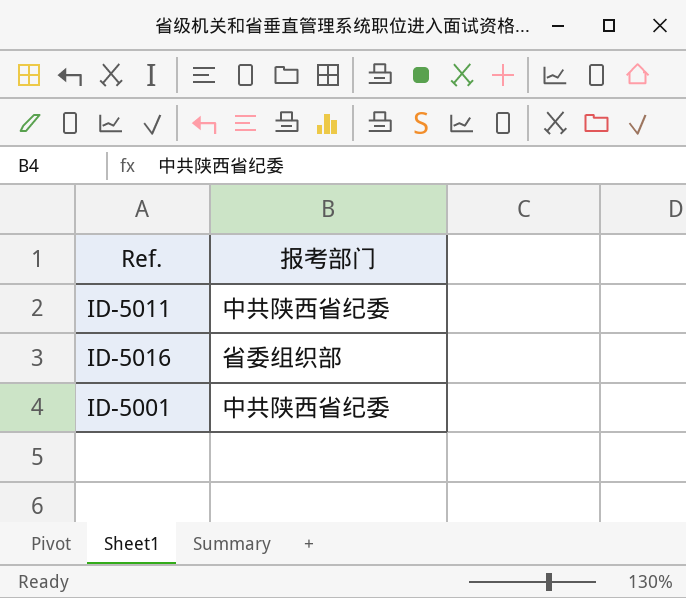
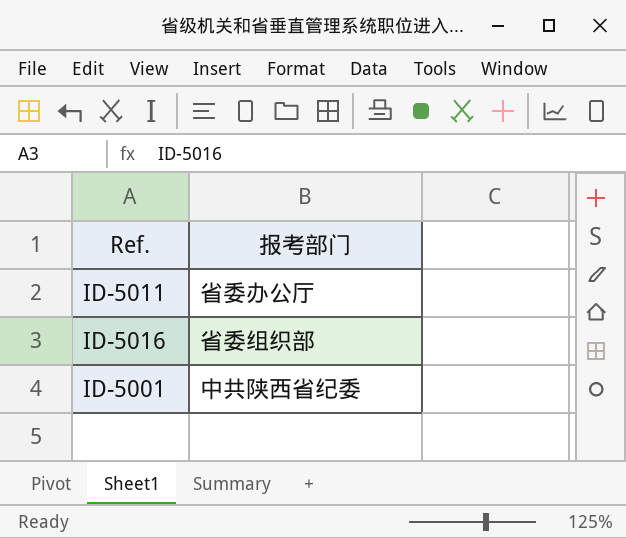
ID-5011 | 报考部门: 中共陕西省纪委 -> 省委办公厅

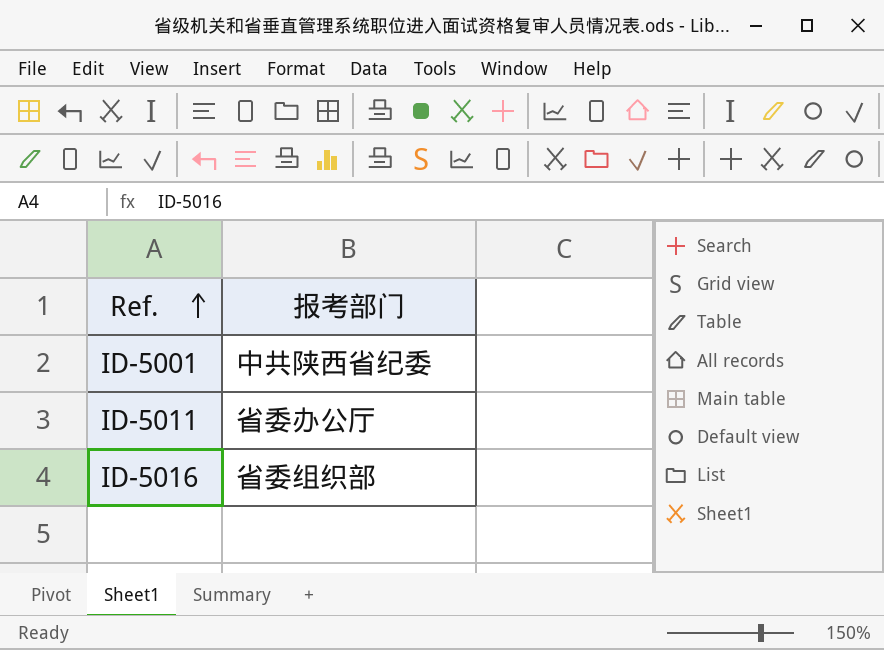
row order: none -> Ref. ascending

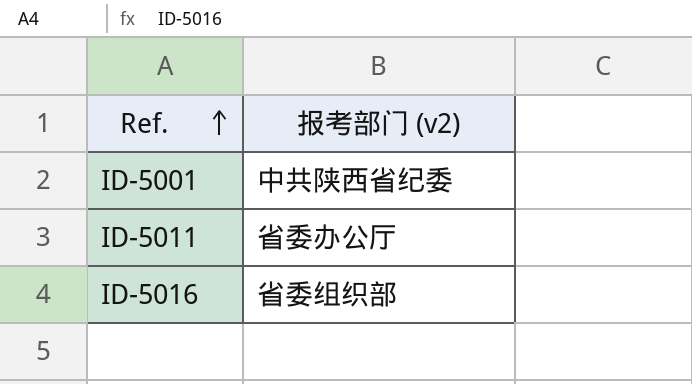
column name: 报考部门 -> 报考部门 (v2)

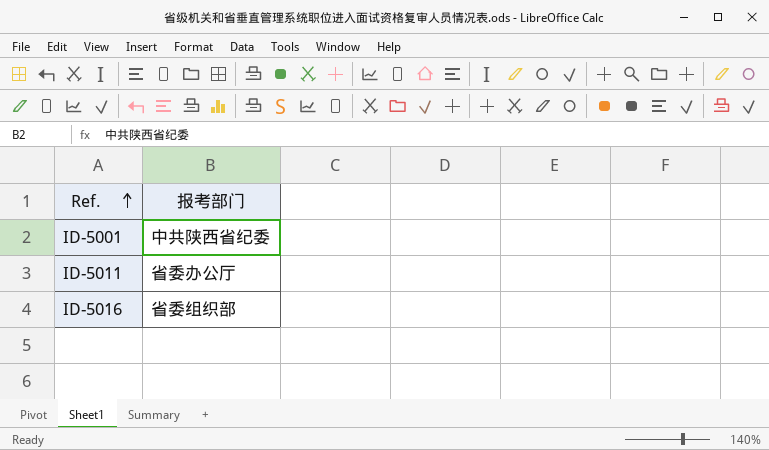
column name: 报考部门 (v2) -> 报考部门

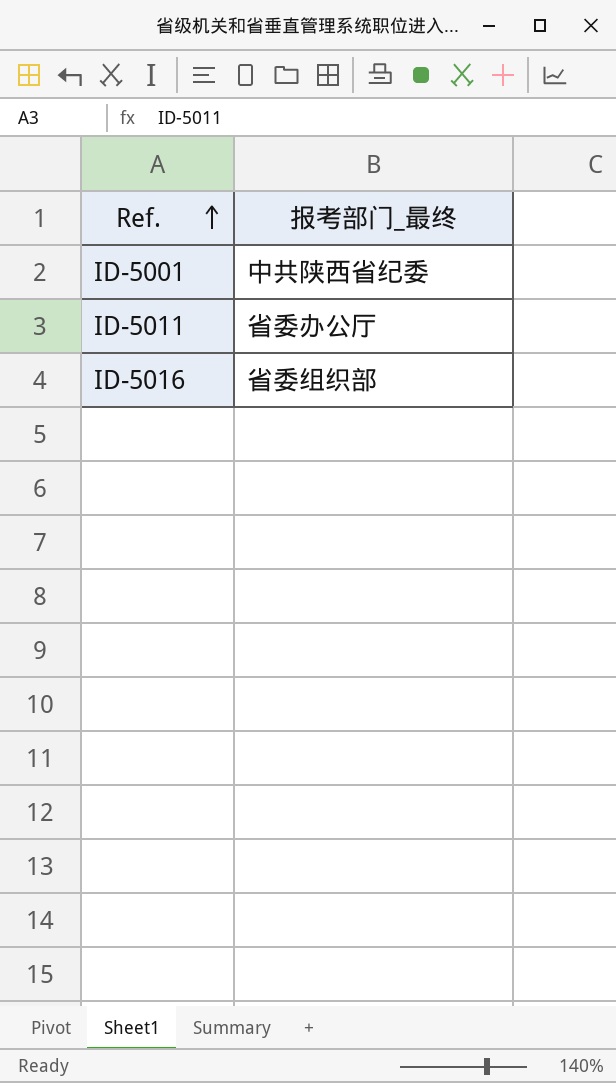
column name: 报考部门 -> 报考部门_最终

